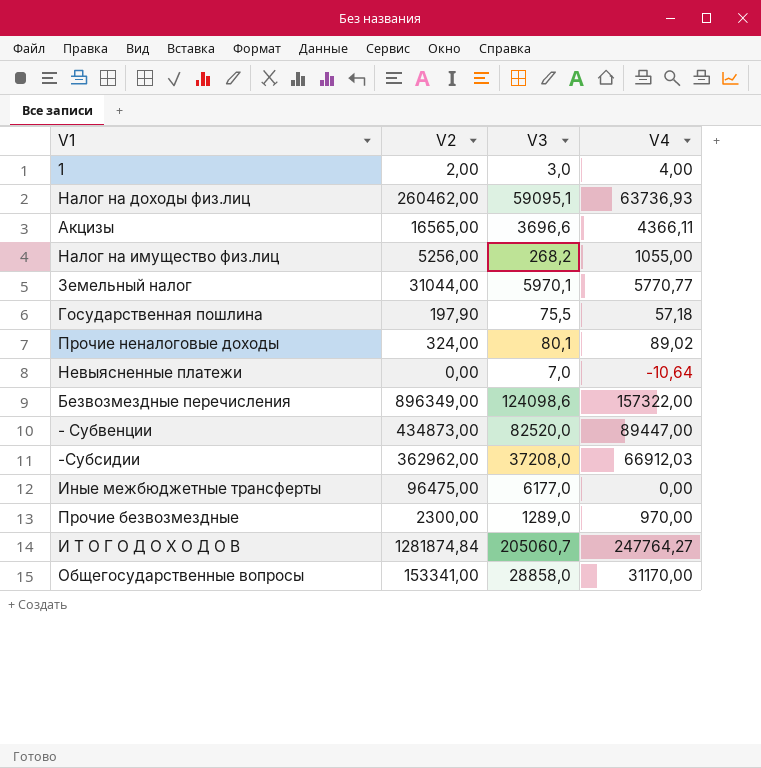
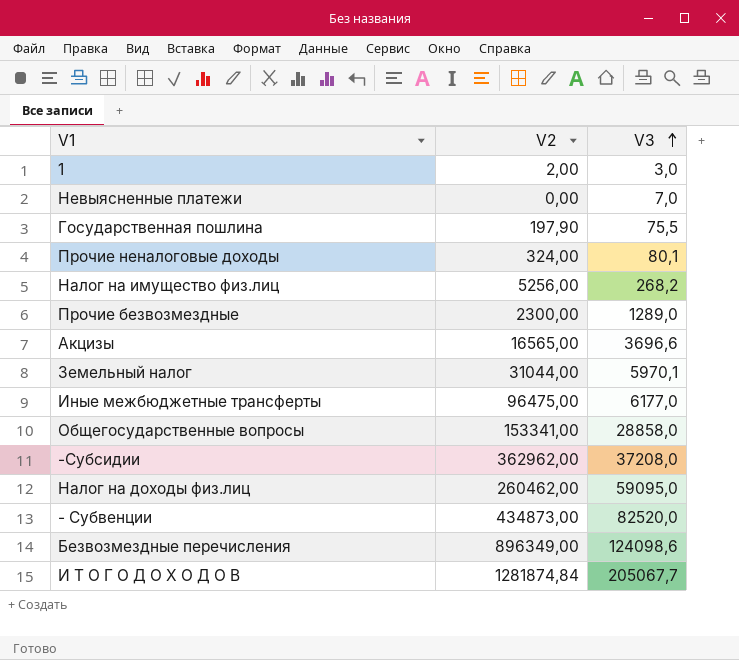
row order: none -> V3 ascending
column V4 | position: 4 -> none
Налог на доходы физ.лиц | V3: 59095,1 -> 59095,0
И Т О Г О Д О Х О Д О В | V3: 205060,7 -> 205067,7

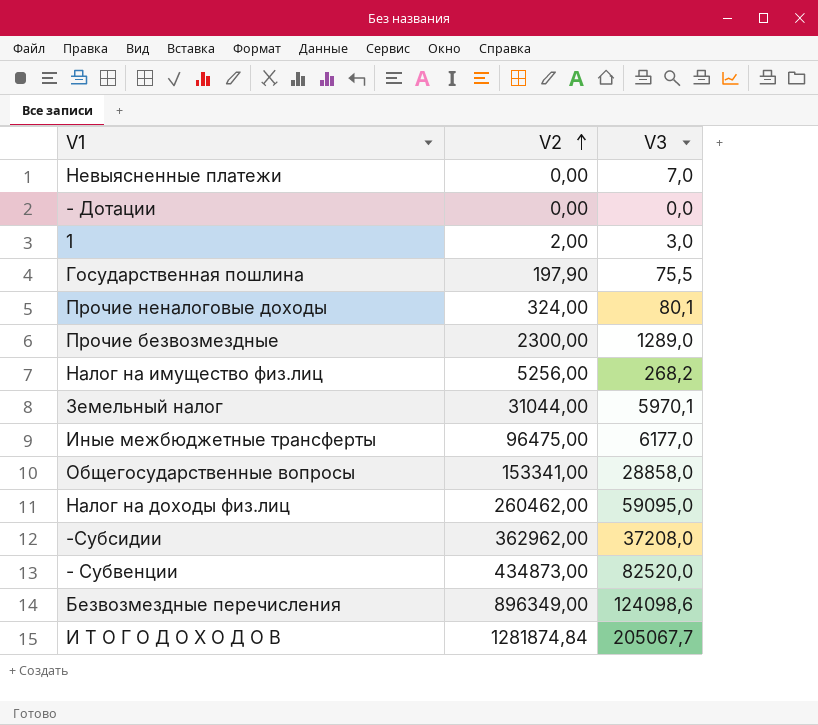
row order: V3 ascending -> V2 ascending
row Акцизы: 16565,00 | 3696,6 -> none
row - Дотации: none -> 0,00 | 0,0

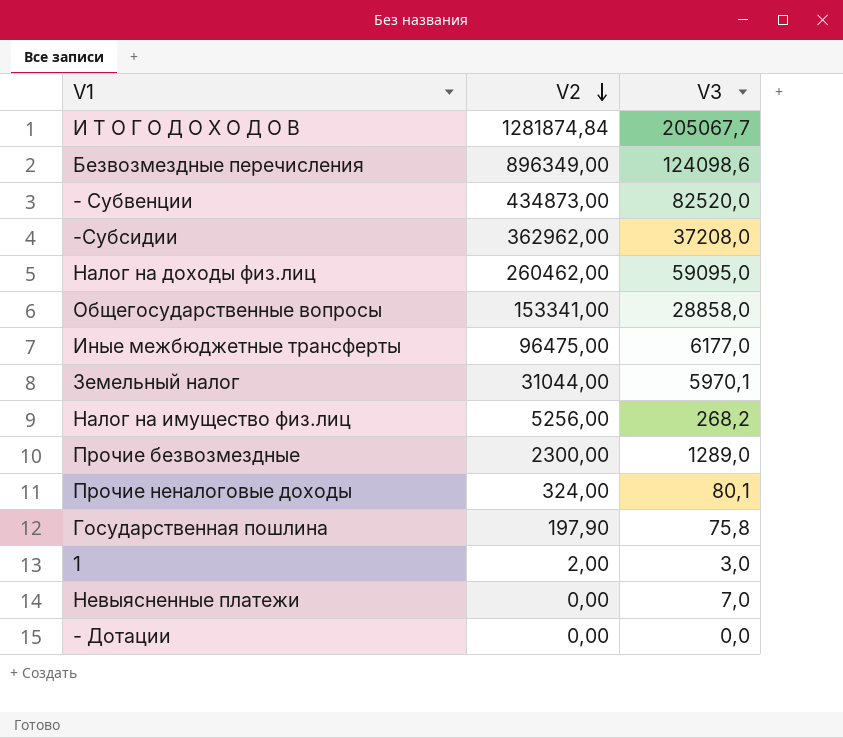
row order: V2 ascending -> V2 descending
Государственная пошлина | V3: 75,5 -> 75,8

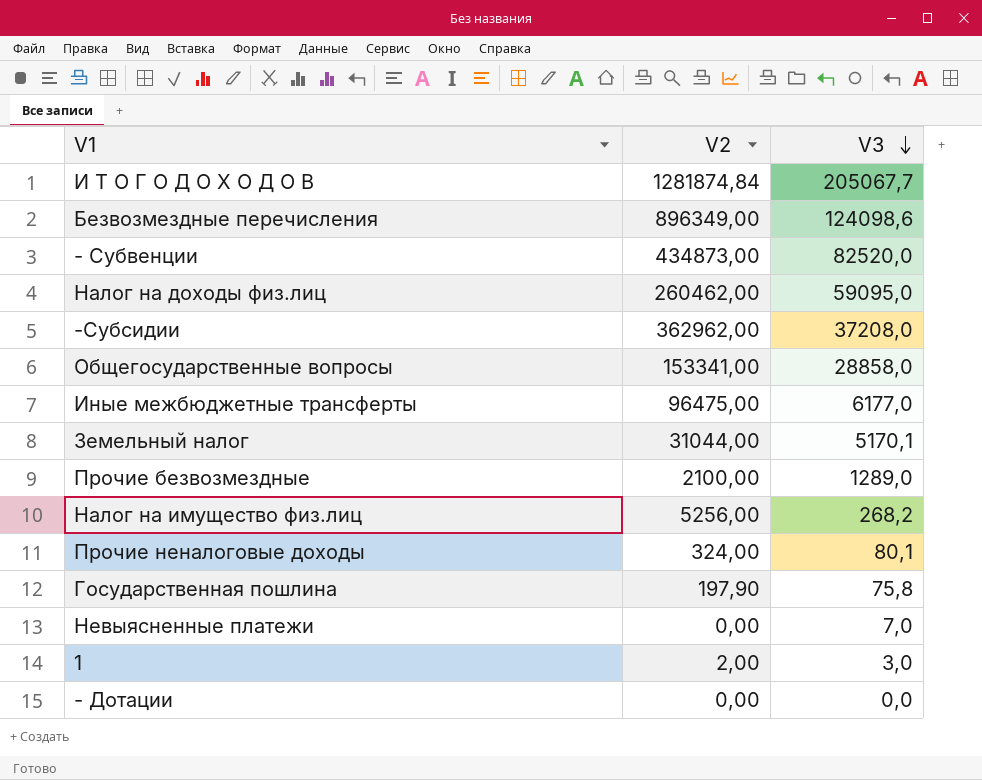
row order: V2 descending -> V3 descending
Земельный налог | V3: 5970,1 -> 5170,1
Прочие безвозмездные | V2: 2300,00 -> 2100,00

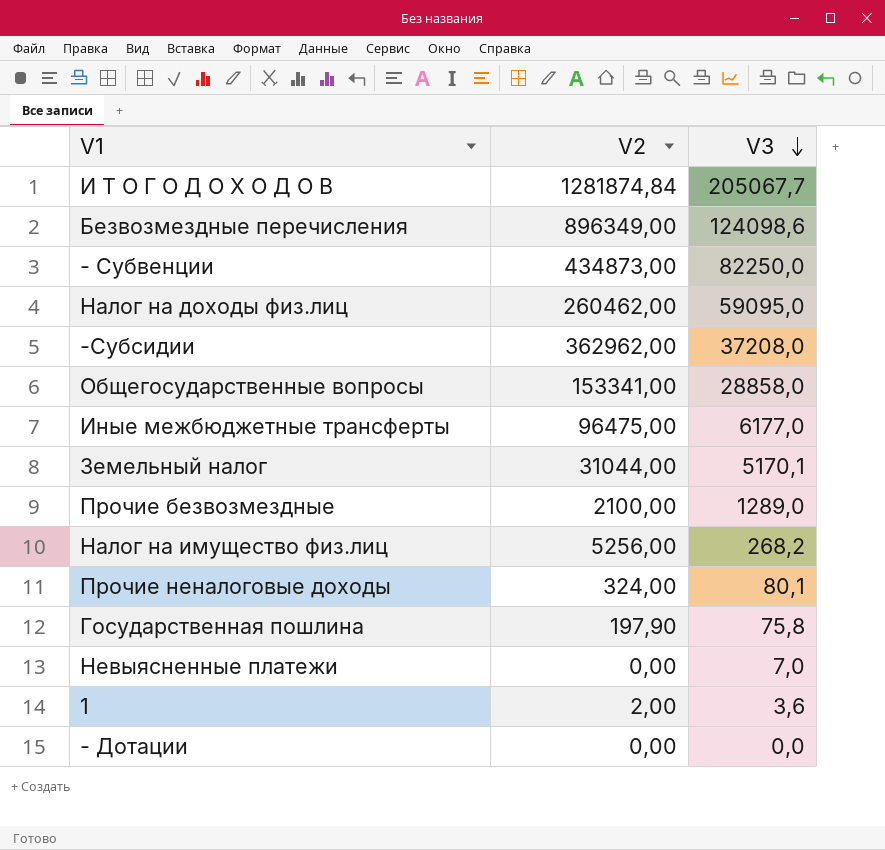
- Субвенции | V3: 82520,0 -> 82250,0
1 | V3: 3,0 -> 3,6

